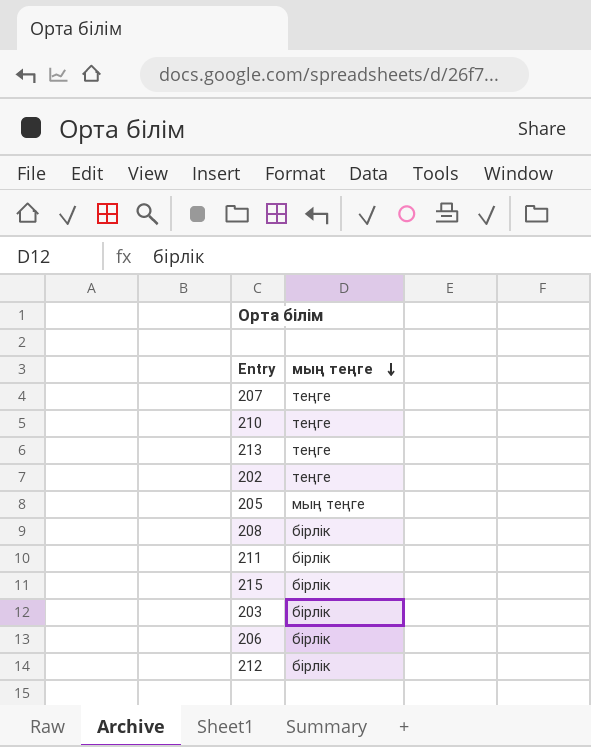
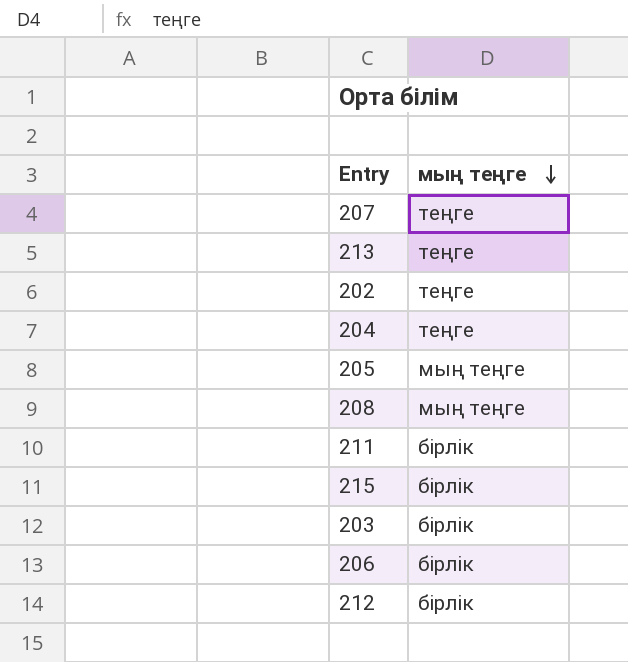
row 210: теңге -> none
row 204: none -> теңге
208 | мың теңге: бірлік -> мың теңге

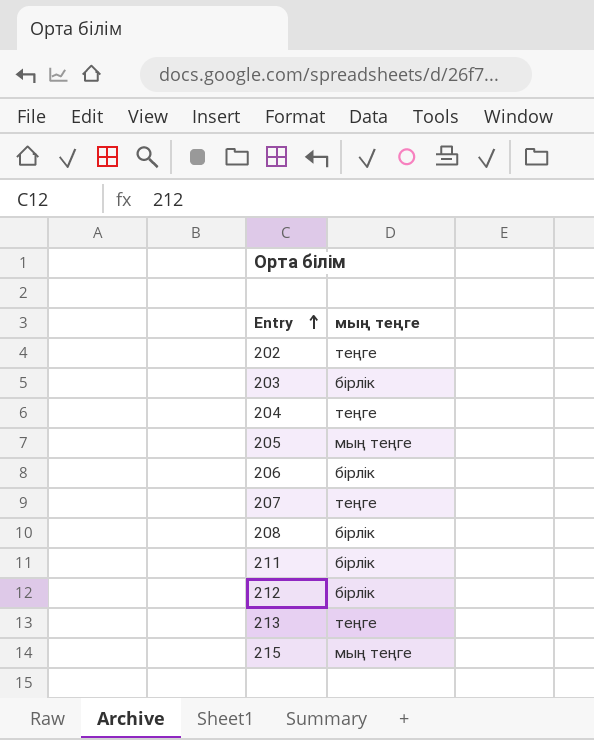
row order: мың теңге descending -> Entry ascending
208 | мың теңге: мың теңге -> бірлік
215 | мың теңге: бірлік -> мың теңге

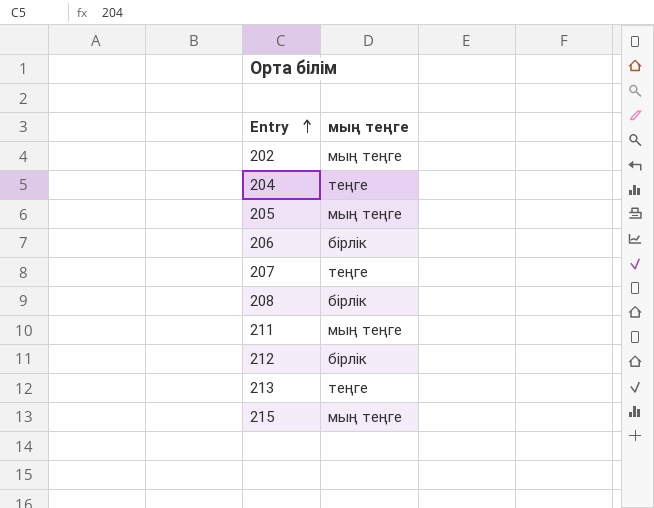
row 203: бірлік -> none
202 | мың теңге: теңге -> мың теңге
211 | мың теңге: бірлік -> мың теңге

